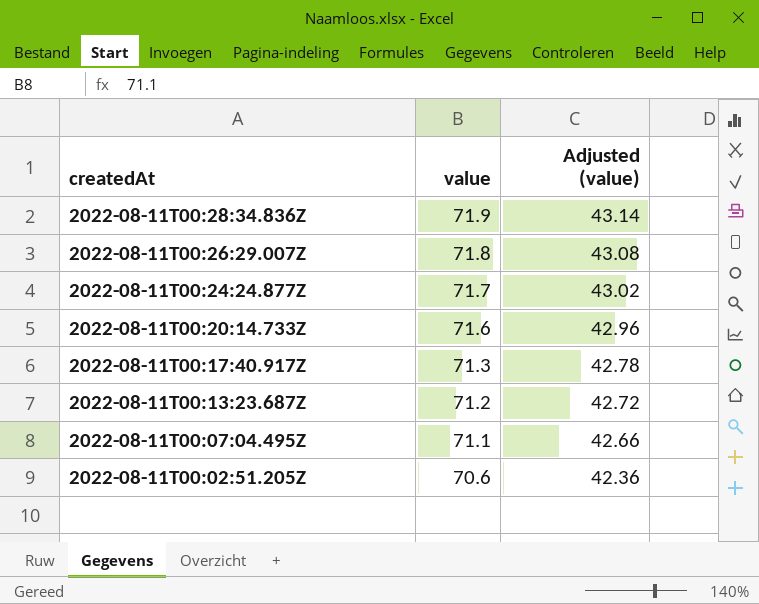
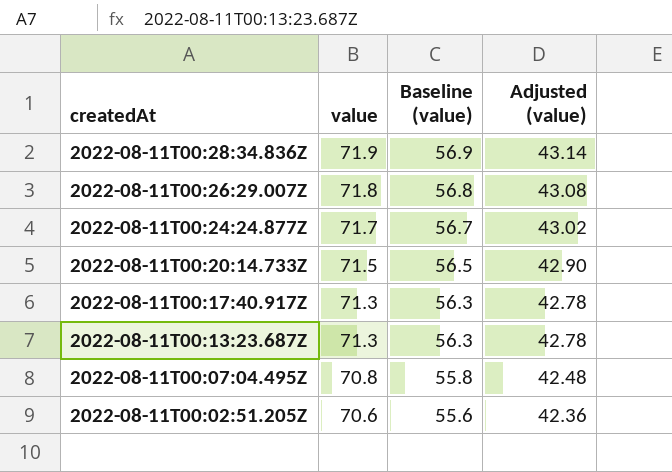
column Baseline (value) | formula: none -> [value] - 15
2022-08-11T00:20:14.733Z | value: 71.6 -> 71.5
2022-08-11T00:20:14.733Z | Adjusted (value): 42.96 -> 42.90
2022-08-11T00:13:23.687Z | value: 71.2 -> 71.3
2022-08-11T00:13:23.687Z | Adjusted (value): 42.72 -> 42.78
2022-08-11T00:07:04.495Z | value: 71.1 -> 70.8
2022-08-11T00:07:04.495Z | Adjusted (value): 42.66 -> 42.48

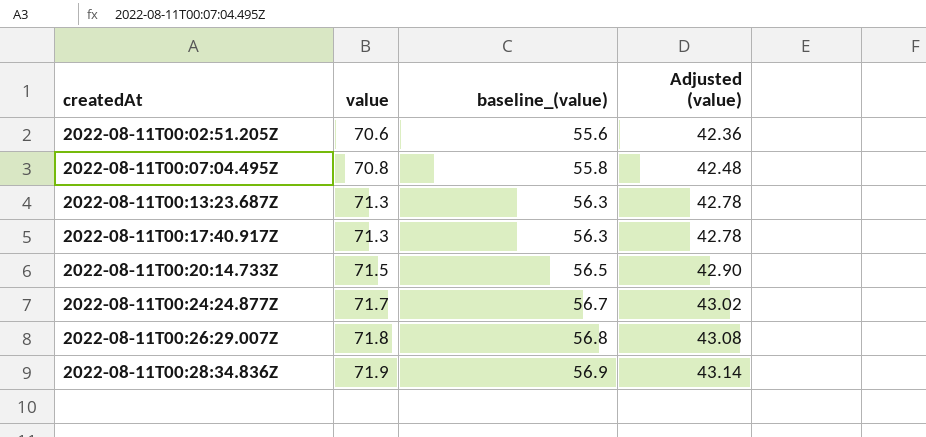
row order: createdAt descending -> createdAt ascending
column name: Baseline (value) -> baseline_(value)

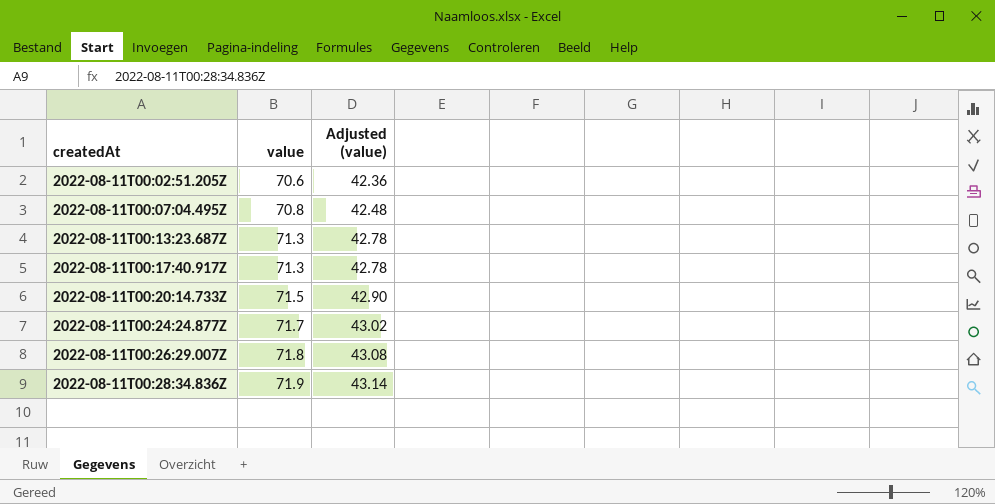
column baseline_(value) | formula: [value] - 15 -> none

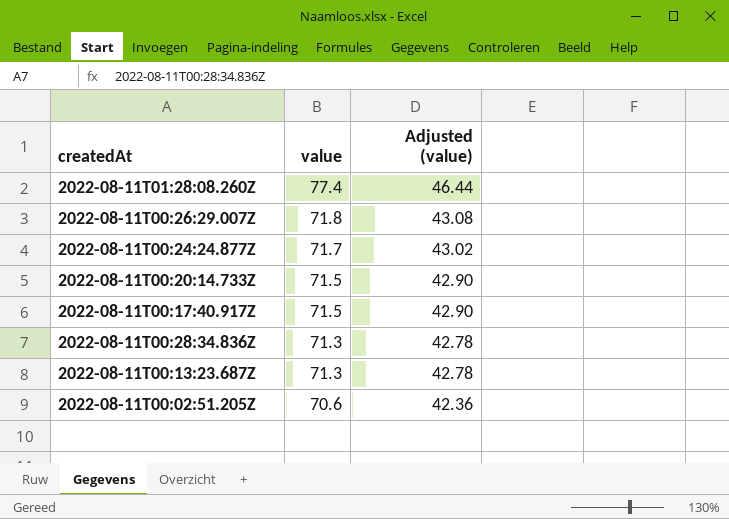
row order: createdAt ascending -> value descending
row 2022-08-11T00:07:04.495Z: 70.8 | 42.48 -> none
row 2022-08-11T01:28:08.260Z: none -> 77.4 | 46.44
2022-08-11T00:17:40.917Z | value: 71.3 -> 71.5
2022-08-11T00:17:40.917Z | Adjusted (value): 42.78 -> 42.90
2022-08-11T00:28:34.836Z | value: 71.9 -> 71.3
2022-08-11T00:28:34.836Z | Adjusted (value): 43.14 -> 42.78

